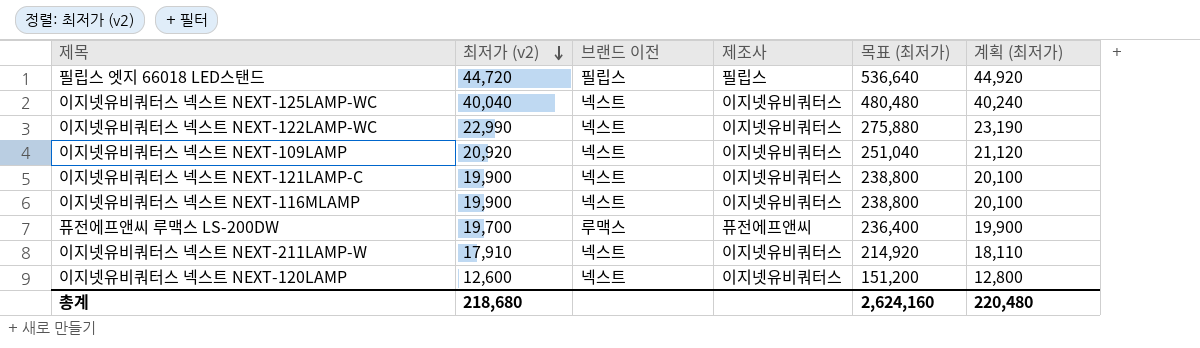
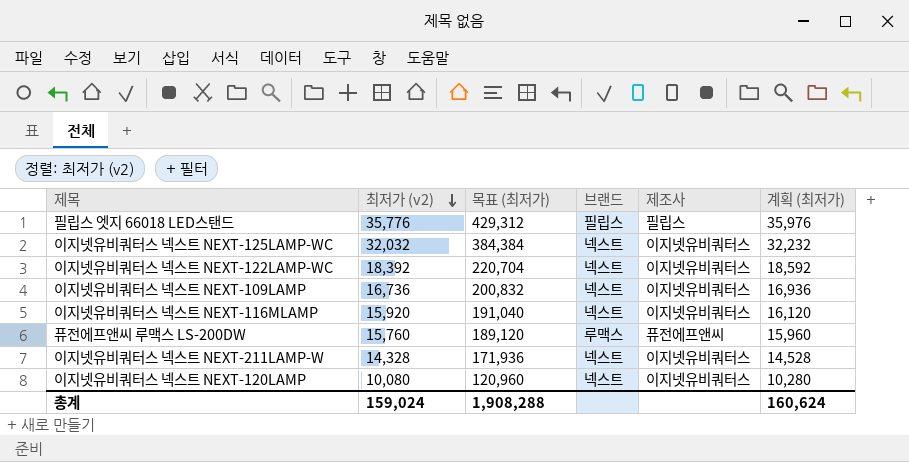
column 목표 (최저가) | position: 5 -> 3
column name: 브랜드 이전 -> 브랜드
row 이지넷유비쿼터스 넥스트 NEXT-121LAMP-C: 19,900 | 넥스트 | 이지넷유비쿼터스 | 238,800 | 20,100 -> none
필립스 엣지 66018 LED스탠드 | 최저가 (v2): 44,720 -> 35,776
필립스 엣지 66018 LED스탠드 | 목표 (최저가): 536,640 -> 429,312
필립스 엣지 66018 LED스탠드 | 계획 (최저가): 44,920 -> 35,976
이지넷유비쿼터스 넥스트 NEXT-125LAMP-WC | 최저가 (v2): 40,040 -> 32,032
이지넷유비쿼터스 넥스트 NEXT-125LAMP-WC | 목표 (최저가): 480,480 -> 384,384
이지넷유비쿼터스 넥스트 NEXT-125LAMP-WC | 계획 (최저가): 40,240 -> 32,232
이지넷유비쿼터스 넥스트 NEXT-122LAMP-WC | 최저가 (v2): 22,990 -> 18,392
이지넷유비쿼터스 넥스트 NEXT-122LAMP-WC | 목표 (최저가): 275,880 -> 220,704
이지넷유비쿼터스 넥스트 NEXT-122LAMP-WC | 계획 (최저가): 23,190 -> 18,592
이지넷유비쿼터스 넥스트 NEXT-109LAMP | 최저가 (v2): 20,920 -> 16,736
이지넷유비쿼터스 넥스트 NEXT-109LAMP | 목표 (최저가): 251,040 -> 200,832
이지넷유비쿼터스 넥스트 NEXT-109LAMP | 계획 (최저가): 21,120 -> 16,936
이지넷유비쿼터스 넥스트 NEXT-116MLAMP | 최저가 (v2): 19,900 -> 15,920
이지넷유비쿼터스 넥스트 NEXT-116MLAMP | 목표 (최저가): 238,800 -> 191,040
이지넷유비쿼터스 넥스트 NEXT-116MLAMP | 계획 (최저가): 20,100 -> 16,120
퓨전에프앤씨 루맥스 LS-200DW | 최저가 (v2): 19,700 -> 15,760
퓨전에프앤씨 루맥스 LS-200DW | 목표 (최저가): 236,400 -> 189,120
퓨전에프앤씨 루맥스 LS-200DW | 계획 (최저가): 19,900 -> 15,960
이지넷유비쿼터스 넥스트 NEXT-211LAMP-W | 최저가 (v2): 17,910 -> 14,328
이지넷유비쿼터스 넥스트 NEXT-211LAMP-W | 목표 (최저가): 214,920 -> 171,936
이지넷유비쿼터스 넥스트 NEXT-211LAMP-W | 계획 (최저가): 18,110 -> 14,528
이지넷유비쿼터스 넥스트 NEXT-120LAMP | 최저가 (v2): 12,600 -> 10,080
이지넷유비쿼터스 넥스트 NEXT-120LAMP | 목표 (최저가): 151,200 -> 120,960
이지넷유비쿼터스 넥스트 NEXT-120LAMP | 계획 (최저가): 12,800 -> 10,280
총계 | 최저가 (v2): 218,680 -> 159,024
총계 | 목표 (최저가): 2,624,160 -> 1,908,288
총계 | 계획 (최저가): 220,480 -> 160,624

